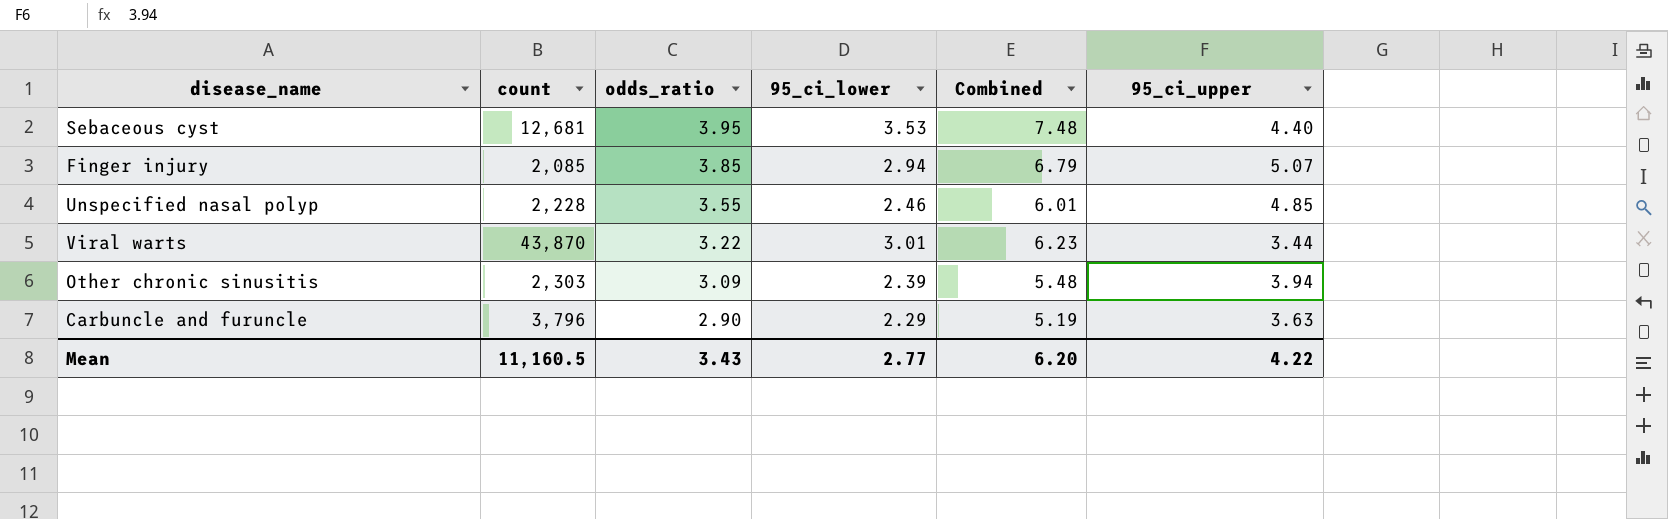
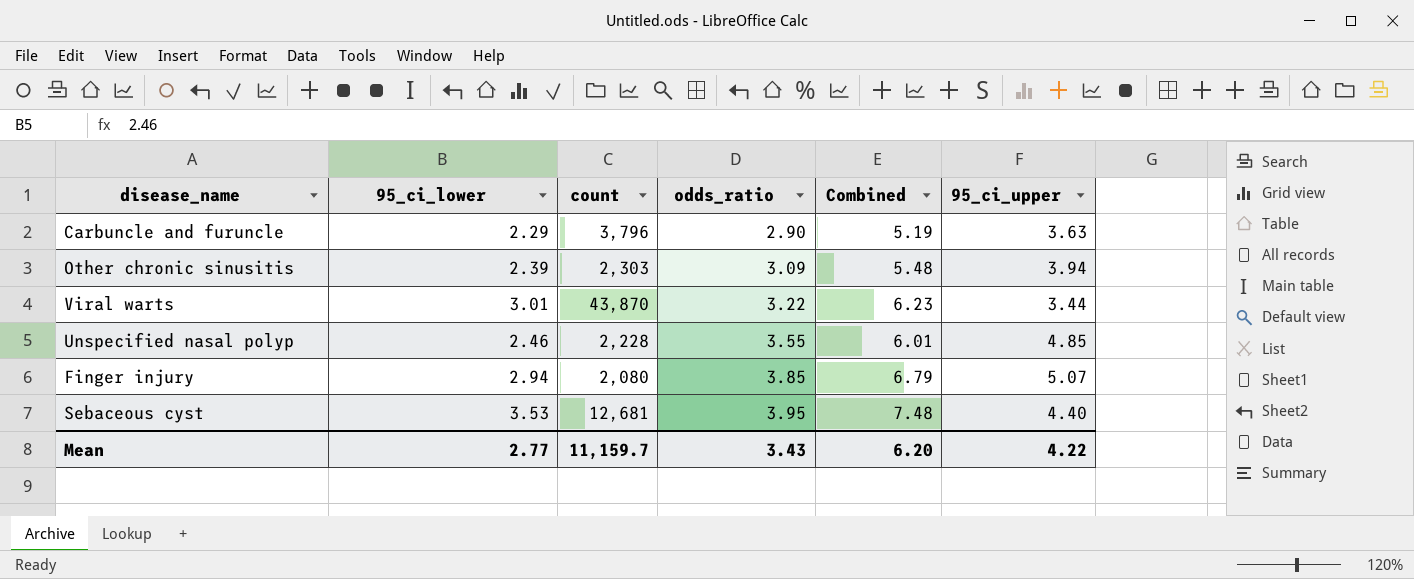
row order: odds_ratio descending -> odds_ratio ascending
column 95_ci_lower | position: 4 -> 2
Finger injury | count: 2,085 -> 2,080
Mean | count: 11,160.5 -> 11,159.7

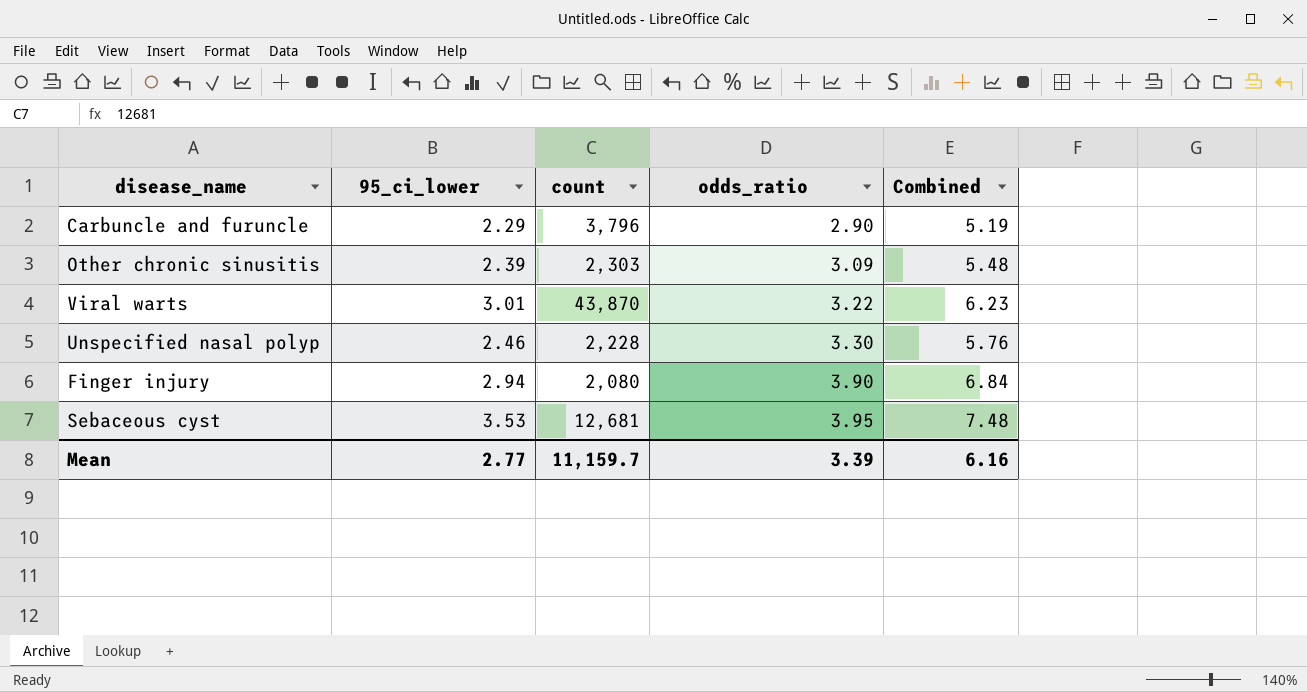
column 95_ci_upper | position: 6 -> none
Unspecified nasal polyp | odds_ratio: 3.55 -> 3.30
Unspecified nasal polyp | Combined: 6.01 -> 5.76
Finger injury | odds_ratio: 3.85 -> 3.90
Finger injury | Combined: 6.79 -> 6.84
Mean | odds_ratio: 3.43 -> 3.39
Mean | Combined: 6.20 -> 6.16

